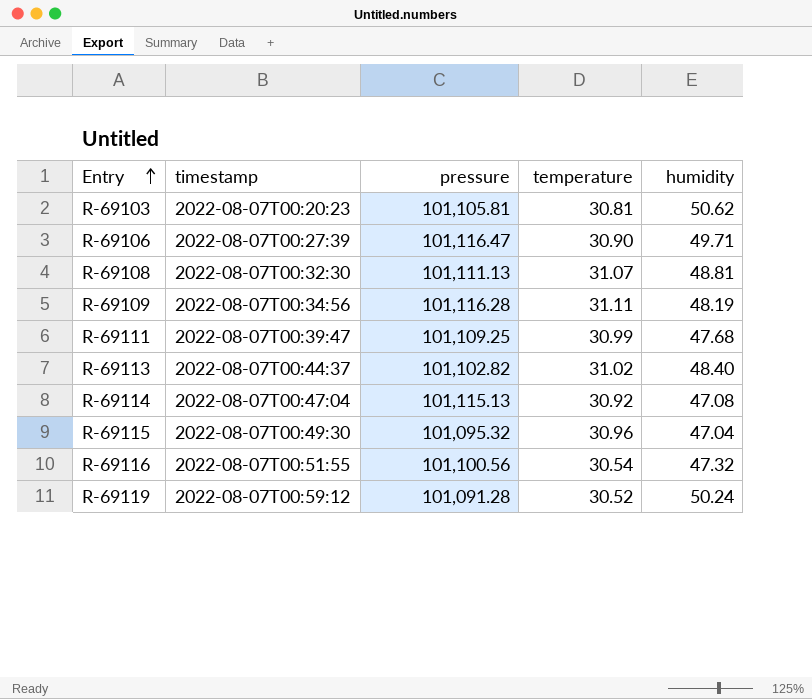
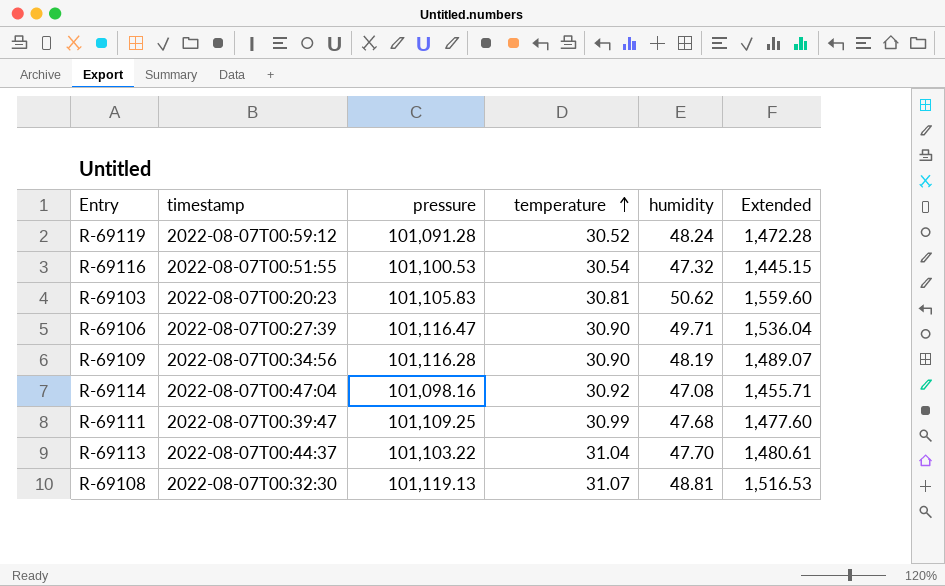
row order: Entry ascending -> temperature ascending
column Extended | formula: none -> [temperature] * [humidity]
row R-69115: 2022-08-07T00:49:30 | 101,095.32 | 30.96 | 47.04 -> none
R-69119 | humidity: 50.24 -> 48.24
R-69116 | pressure: 101,100.56 -> 101,100.53
R-69103 | pressure: 101,105.81 -> 101,105.83
R-69109 | temperature: 31.11 -> 30.90
R-69114 | pressure: 101,115.13 -> 101,098.16
R-69113 | pressure: 101,102.82 -> 101,103.22
R-69113 | temperature: 31.02 -> 31.04
R-69113 | humidity: 48.40 -> 47.70
R-69108 | pressure: 101,111.13 -> 101,119.13

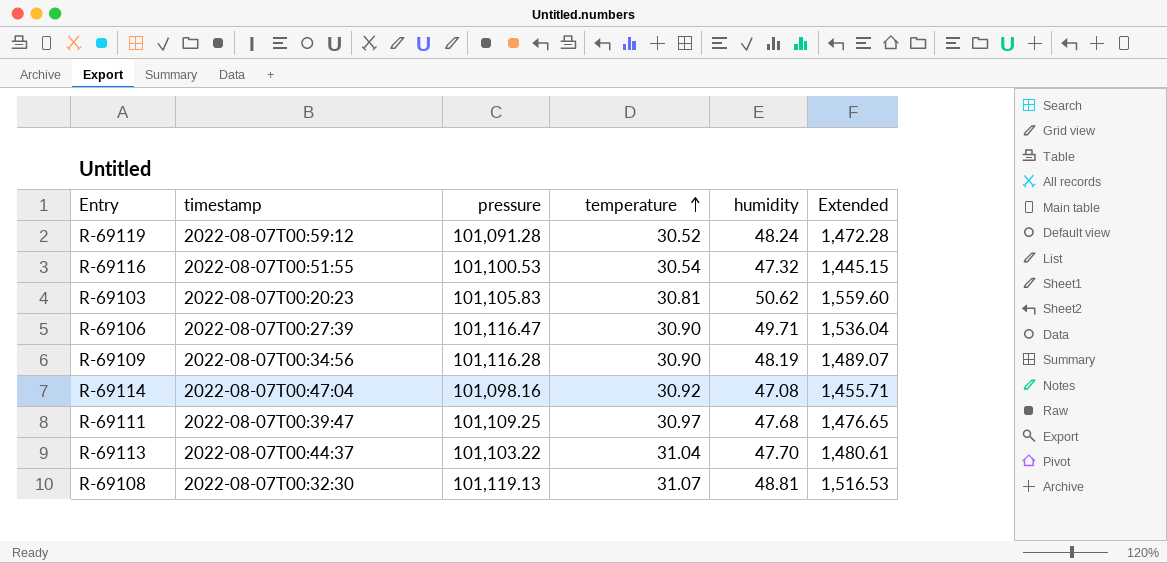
R-69111 | temperature: 30.99 -> 30.97
R-69111 | Extended: 1,477.60 -> 1,476.65

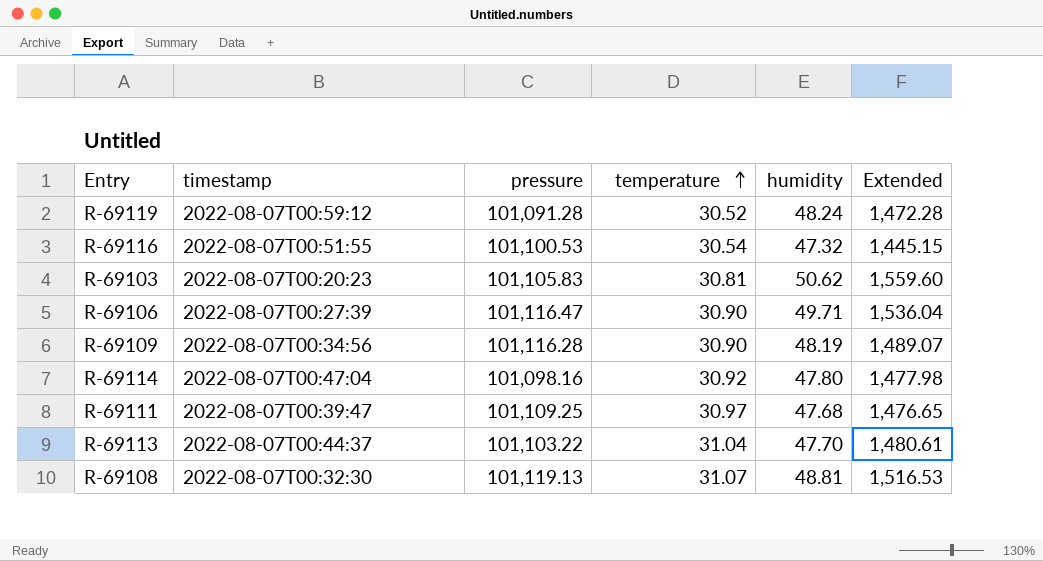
R-69114 | humidity: 47.08 -> 47.80
R-69114 | Extended: 1,455.71 -> 1,477.98

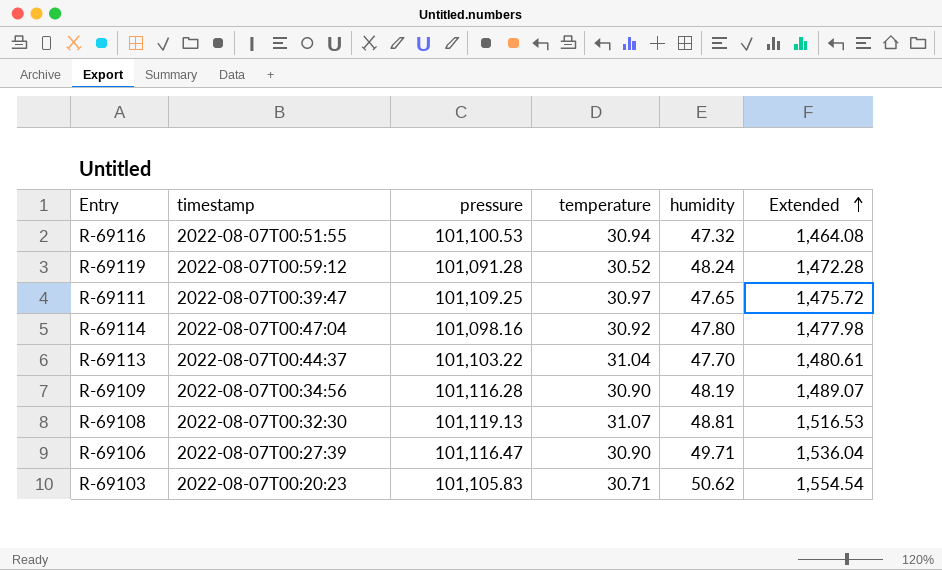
row order: temperature ascending -> Extended ascending
R-69116 | temperature: 30.54 -> 30.94
R-69116 | Extended: 1,445.15 -> 1,464.08
R-69111 | humidity: 47.68 -> 47.65
R-69111 | Extended: 1,476.65 -> 1,475.72
R-69103 | temperature: 30.81 -> 30.71
R-69103 | Extended: 1,559.60 -> 1,554.54

